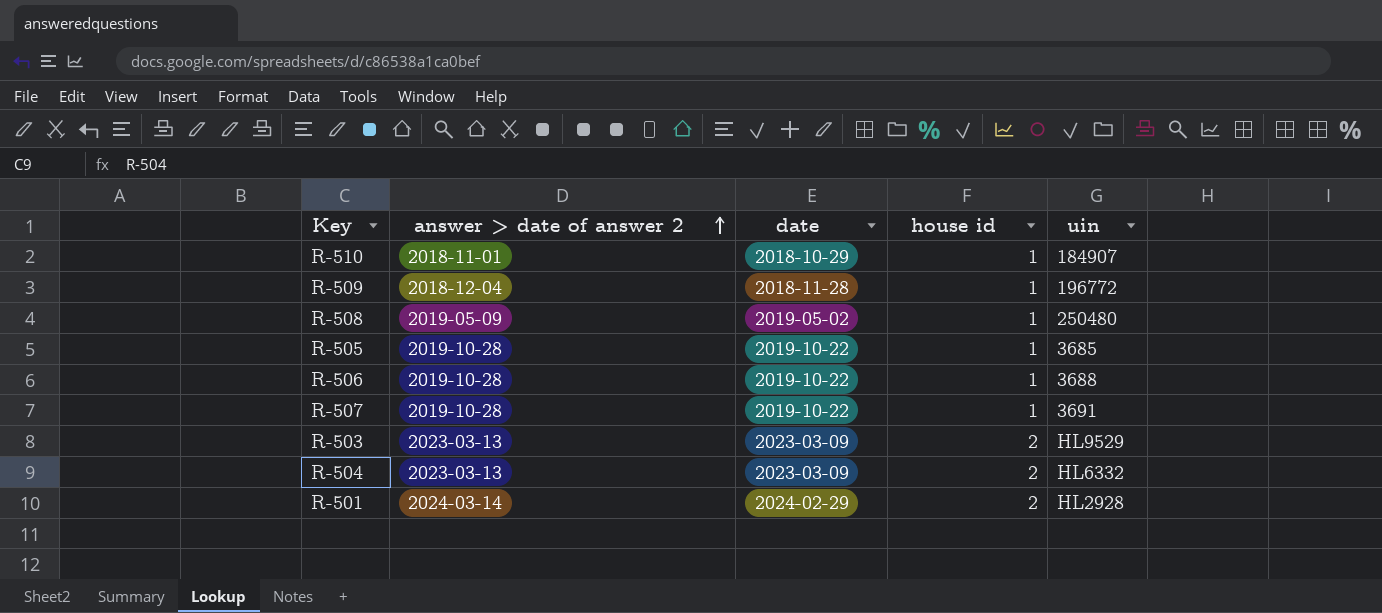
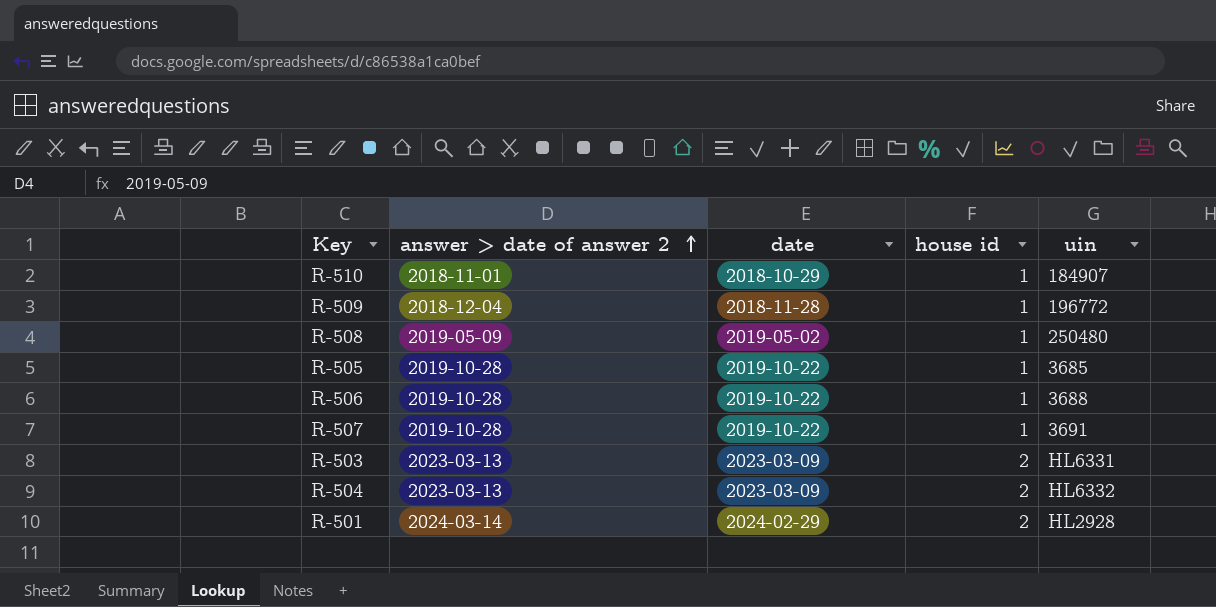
R-503 | uin: HL9529 -> HL6331

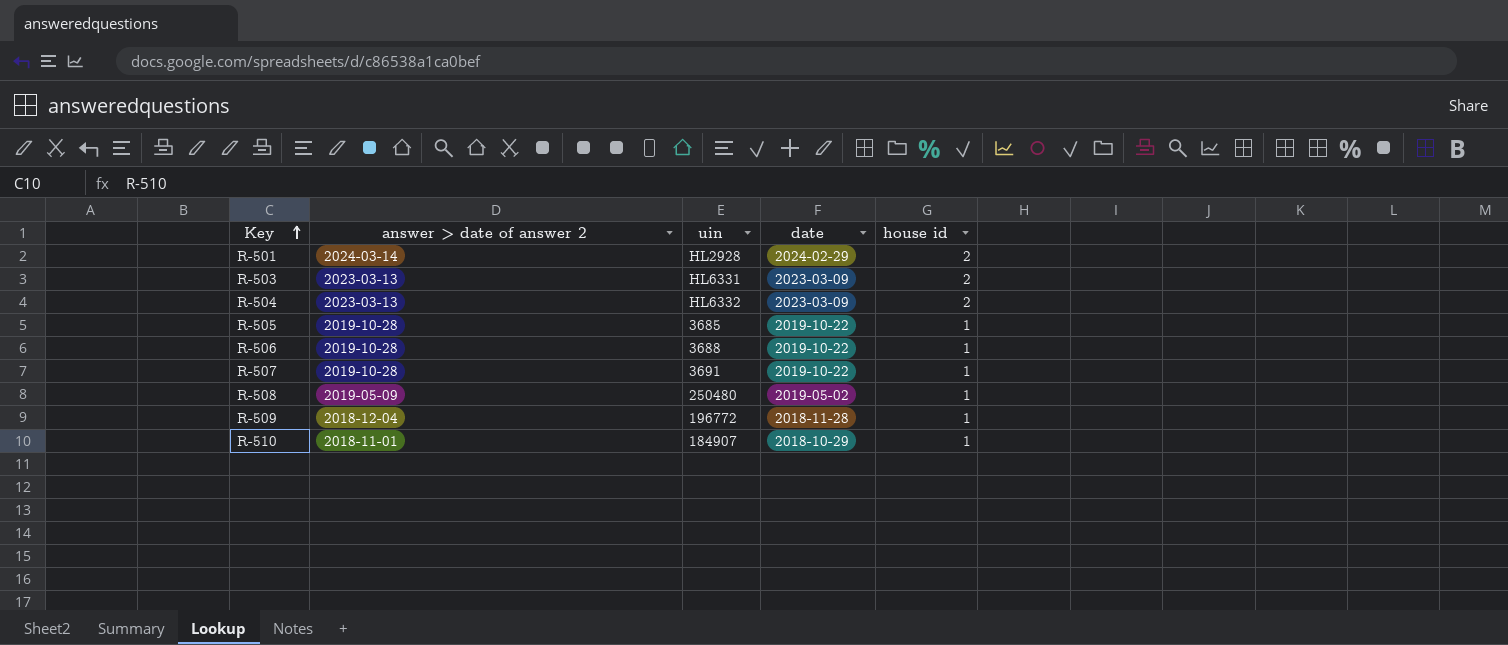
row order: answer > date of answer 2 ascending -> Key ascending
column uin | position: 5 -> 3

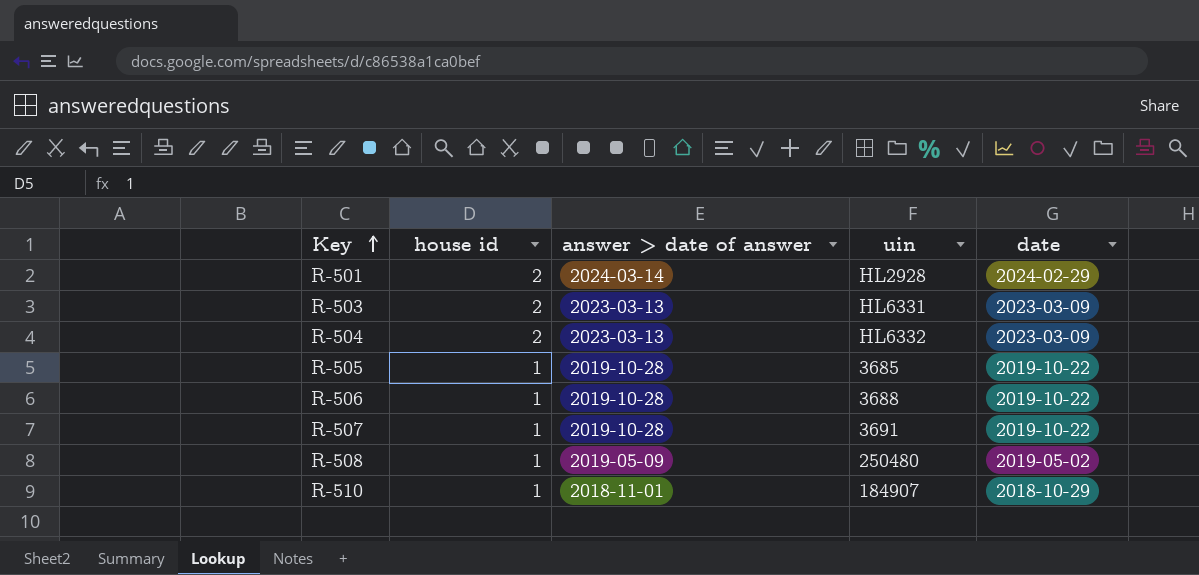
column house id | position: 5 -> 2
column name: answer > date of answer 2 -> answer > date of answer
row R-509: 2018-12-04 | 196772 | 2018-11-28 | 1 -> none

